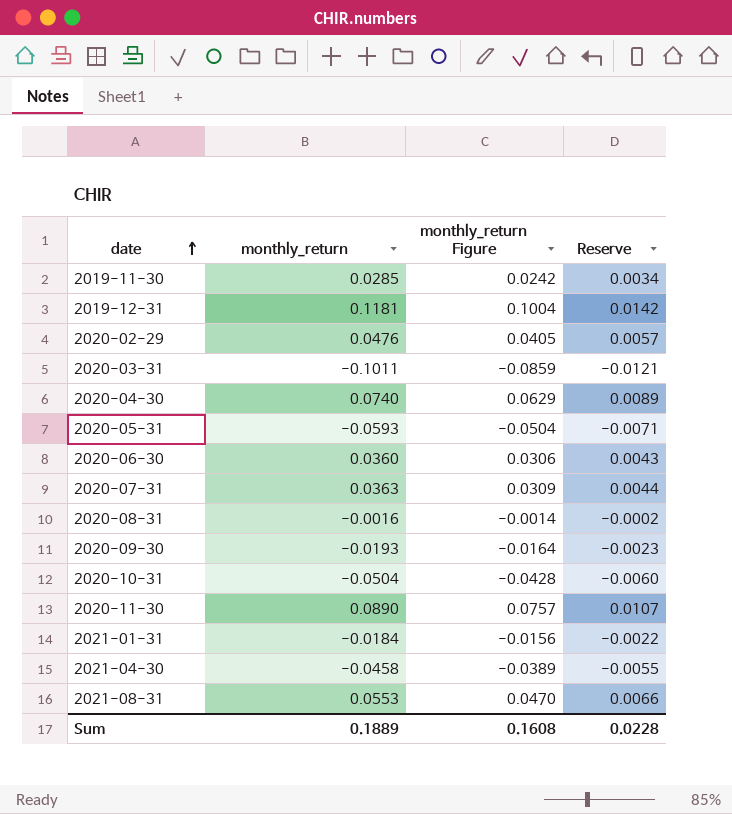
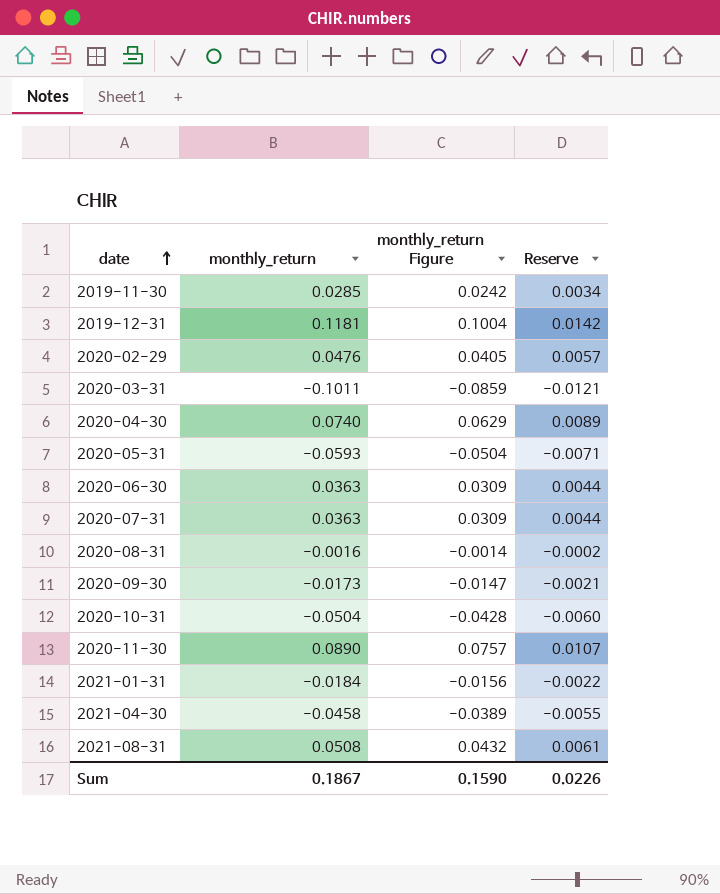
2020-06-30 | monthly_return: 0.0360 -> 0.0363
2020-06-30 | monthly_return Figure: 0.0306 -> 0.0309
2020-06-30 | Reserve: 0.0043 -> 0.0044
2020-09-30 | monthly_return: -0.0193 -> -0.0173
2020-09-30 | monthly_return Figure: -0.0164 -> -0.0147
2020-09-30 | Reserve: -0.0023 -> -0.0021
2021-08-31 | monthly_return: 0.0553 -> 0.0508
2021-08-31 | monthly_return Figure: 0.0470 -> 0.0432
2021-08-31 | Reserve: 0.0066 -> 0.0061
Sum | monthly_return: 0.1889 -> 0.1867
Sum | monthly_return Figure: 0.1608 -> 0.1590
Sum | Reserve: 0.0228 -> 0.0226

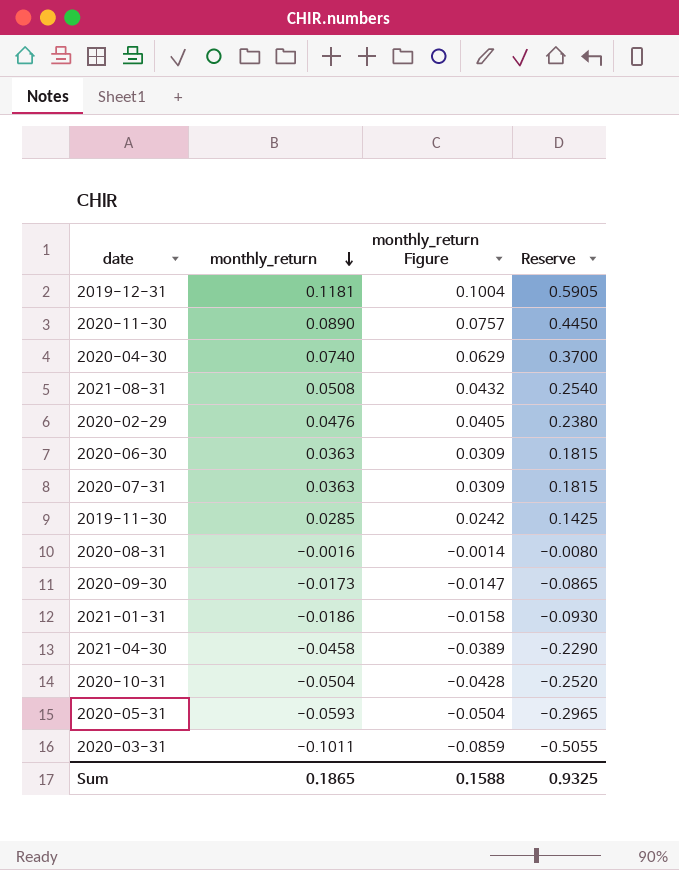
row order: date ascending -> monthly_return descending
column Reserve | formula: [monthly_return] * 0.12 -> [monthly_return] * 5
2021-01-31 | monthly_return: -0.0184 -> -0.0186
2021-01-31 | monthly_return Figure: -0.0156 -> -0.0158
Sum | monthly_return: 0.1867 -> 0.1865
Sum | monthly_return Figure: 0.1590 -> 0.1588
Sum | Reserve: 0.0226 -> 0.9325

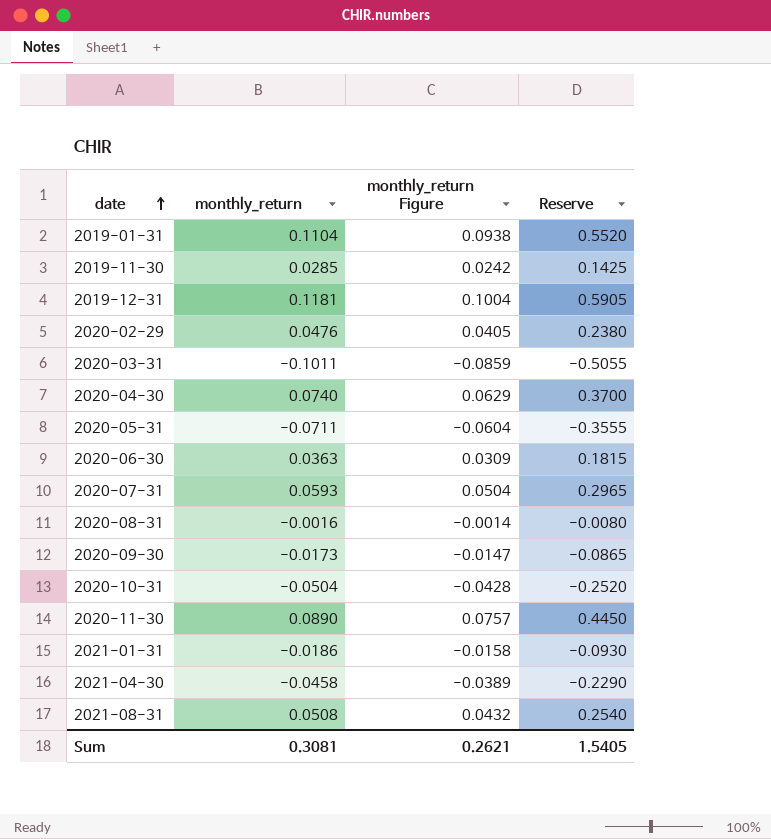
row order: monthly_return descending -> date ascending
row 2019-01-31: none -> 0.1104 | 0.0938 | 0.5520
2020-05-31 | monthly_return: -0.0593 -> -0.0711
2020-05-31 | monthly_return Figure: -0.0504 -> -0.0604
2020-05-31 | Reserve: -0.2965 -> -0.3555
2020-07-31 | monthly_return: 0.0363 -> 0.0593
2020-07-31 | monthly_return Figure: 0.0309 -> 0.0504
2020-07-31 | Reserve: 0.1815 -> 0.2965
Sum | monthly_return: 0.1865 -> 0.3081
Sum | monthly_return Figure: 0.1588 -> 0.2621
Sum | Reserve: 0.9325 -> 1.5405

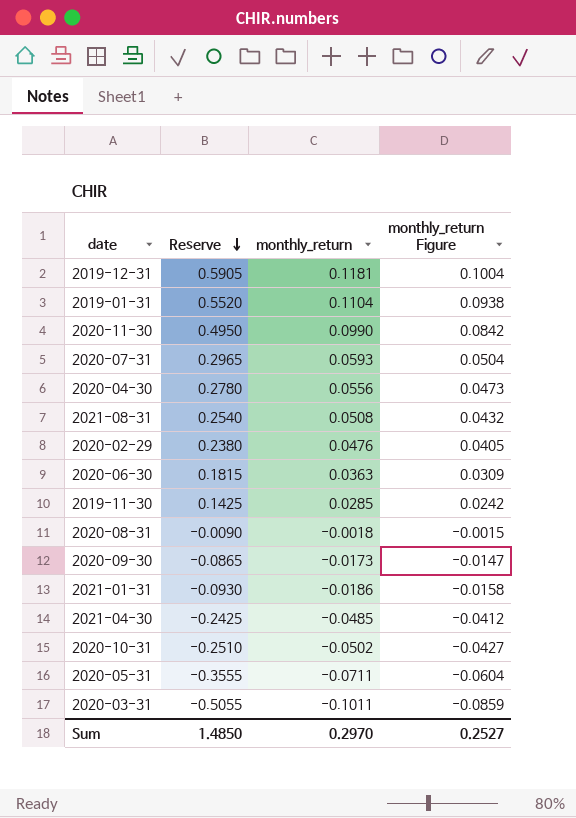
row order: date ascending -> Reserve descending
column Reserve | position: 4 -> 2
2020-11-30 | Reserve: 0.4450 -> 0.4950
2020-11-30 | monthly_return: 0.0890 -> 0.0990
2020-11-30 | monthly_return Figure: 0.0757 -> 0.0842
2020-04-30 | Reserve: 0.3700 -> 0.2780
2020-04-30 | monthly_return: 0.0740 -> 0.0556
2020-04-30 | monthly_return Figure: 0.0629 -> 0.0473
2020-08-31 | Reserve: -0.0080 -> -0.0090
2020-08-31 | monthly_return: -0.0016 -> -0.0018
2020-08-31 | monthly_return Figure: -0.0014 -> -0.0015
2021-04-30 | Reserve: -0.2290 -> -0.2425
2021-04-30 | monthly_return: -0.0458 -> -0.0485
2021-04-30 | monthly_return Figure: -0.0389 -> -0.0412
2020-10-31 | Reserve: -0.2520 -> -0.2510
2020-10-31 | monthly_return: -0.0504 -> -0.0502
2020-10-31 | monthly_return Figure: -0.0428 -> -0.0427
Sum | Reserve: 1.5405 -> 1.4850
Sum | monthly_return: 0.3081 -> 0.2970
Sum | monthly_return Figure: 0.2621 -> 0.2527

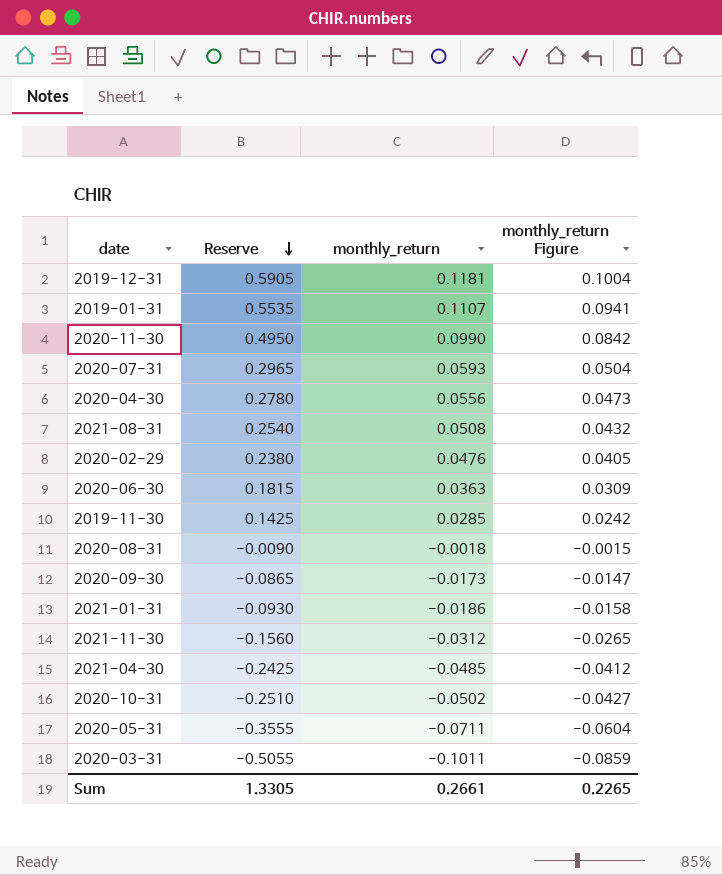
2019-01-31 | Reserve: 0.5520 -> 0.5535
2019-01-31 | monthly_return: 0.1104 -> 0.1107
2019-01-31 | monthly_return Figure: 0.0938 -> 0.0941
row 2021-11-30: none -> -0.1560 | -0.0312 | -0.0265
Sum | Reserve: 1.4850 -> 1.3305
Sum | monthly_return: 0.2970 -> 0.2661
Sum | monthly_return Figure: 0.2527 -> 0.2265

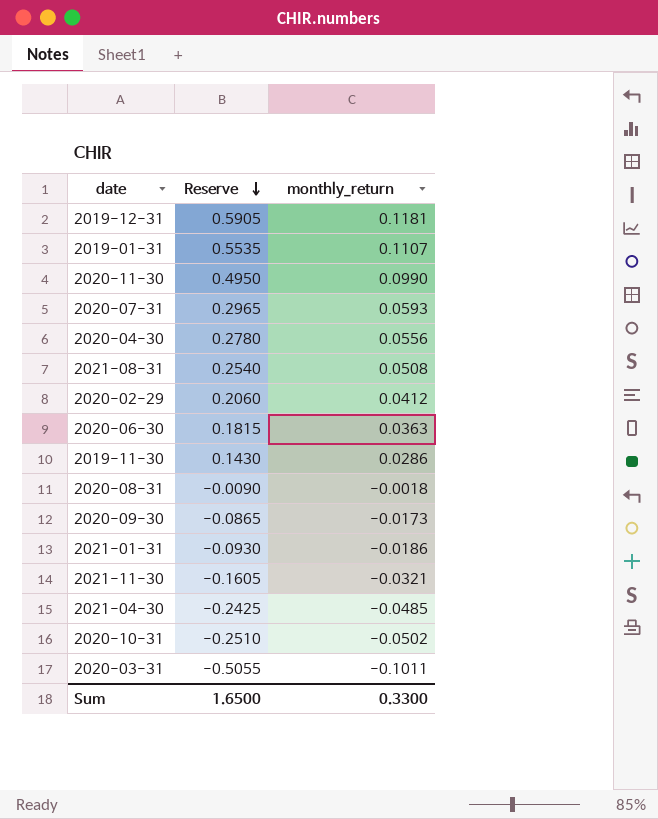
column monthly_return Figure | formula: [monthly_return] * 0.85 -> none
row 2020-05-31: -0.3555 | -0.0711 | -0.0604 -> none
2020-02-29 | Reserve: 0.2380 -> 0.2060
2020-02-29 | monthly_return: 0.0476 -> 0.0412
2019-11-30 | Reserve: 0.1425 -> 0.1430
2019-11-30 | monthly_return: 0.0285 -> 0.0286
2021-11-30 | Reserve: -0.1560 -> -0.1605
2021-11-30 | monthly_return: -0.0312 -> -0.0321
Sum | Reserve: 1.3305 -> 1.6500
Sum | monthly_return: 0.2661 -> 0.3300

